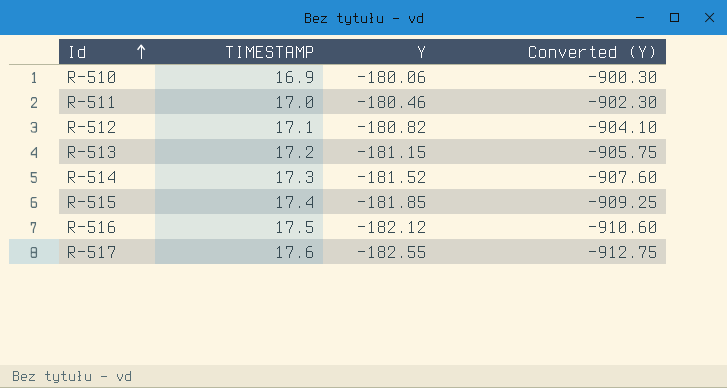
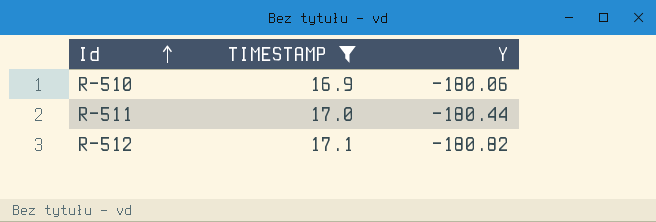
filter: none -> TIMESTAMP <= 17.1
column Converted (Y) | formula: [Y] * 5 -> none
R-511 | Y: -180.46 -> -180.44

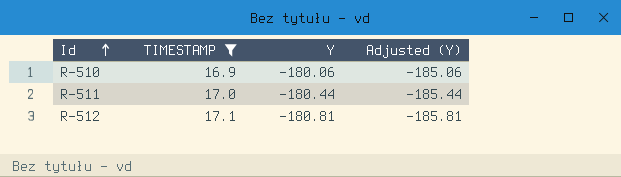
column Adjusted (Y) | formula: none -> [Y] - 5
R-512 | Y: -180.82 -> -180.81

